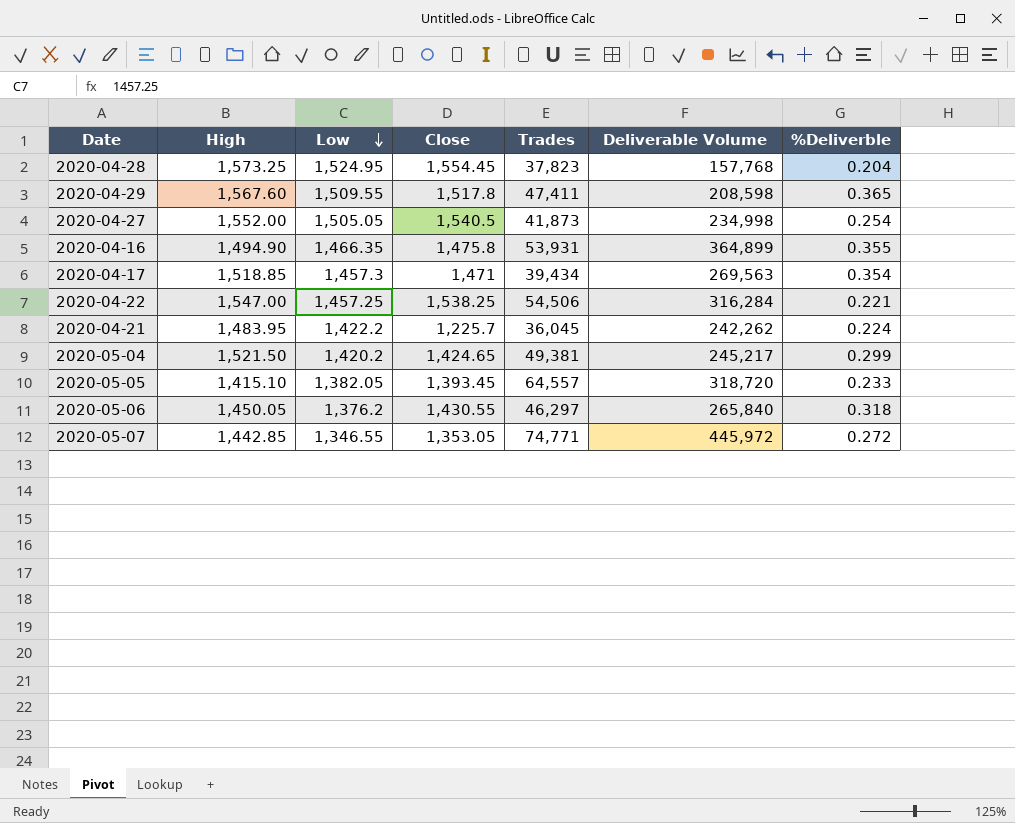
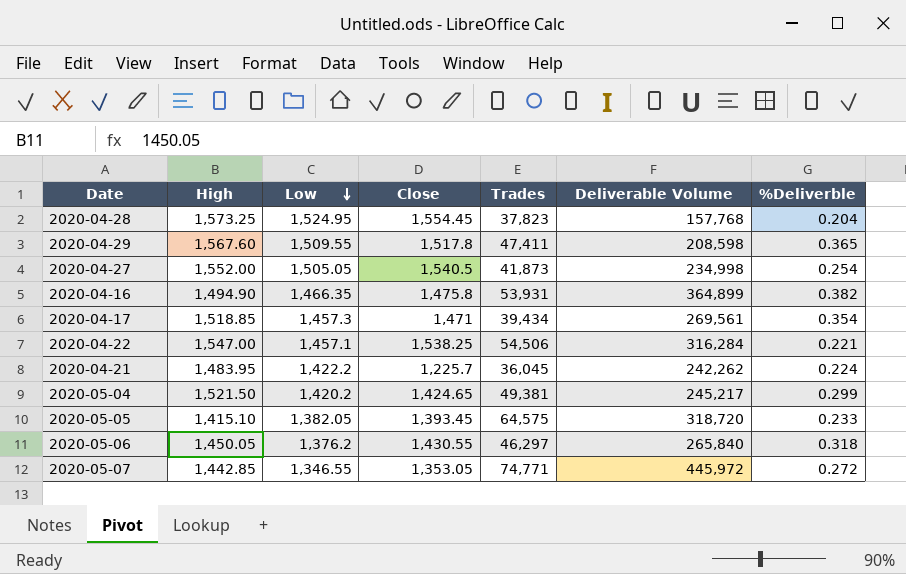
2020-04-16 | %Deliverble: 0.355 -> 0.382
2020-04-17 | Deliverable Volume: 269,563 -> 269,561
2020-04-22 | Low: 1,457.25 -> 1,457.1
2020-05-05 | Trades: 64,557 -> 64,575

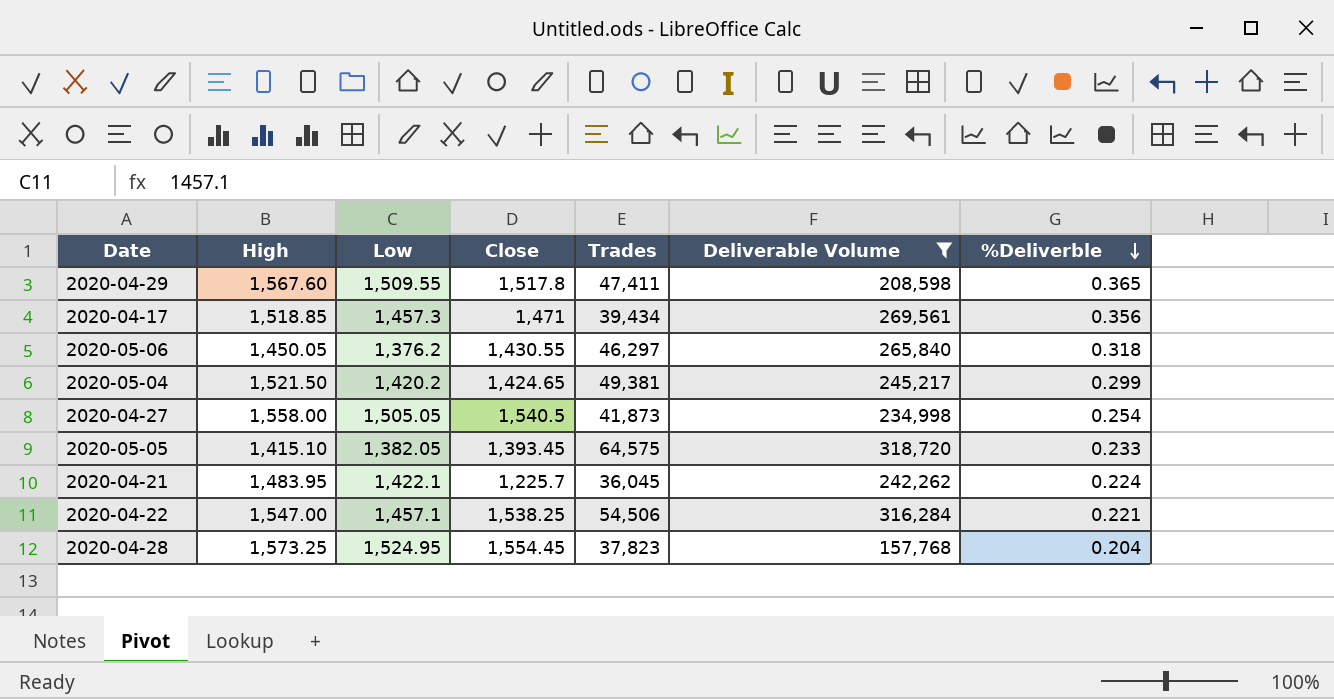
filter: none -> Deliverable Volume <= 318,720
row order: Low descending -> %Deliverble descending
2020-04-17 | %Deliverble: 0.354 -> 0.356
2020-04-27 | High: 1,552.00 -> 1,558.00
2020-04-21 | Low: 1,422.2 -> 1,422.1

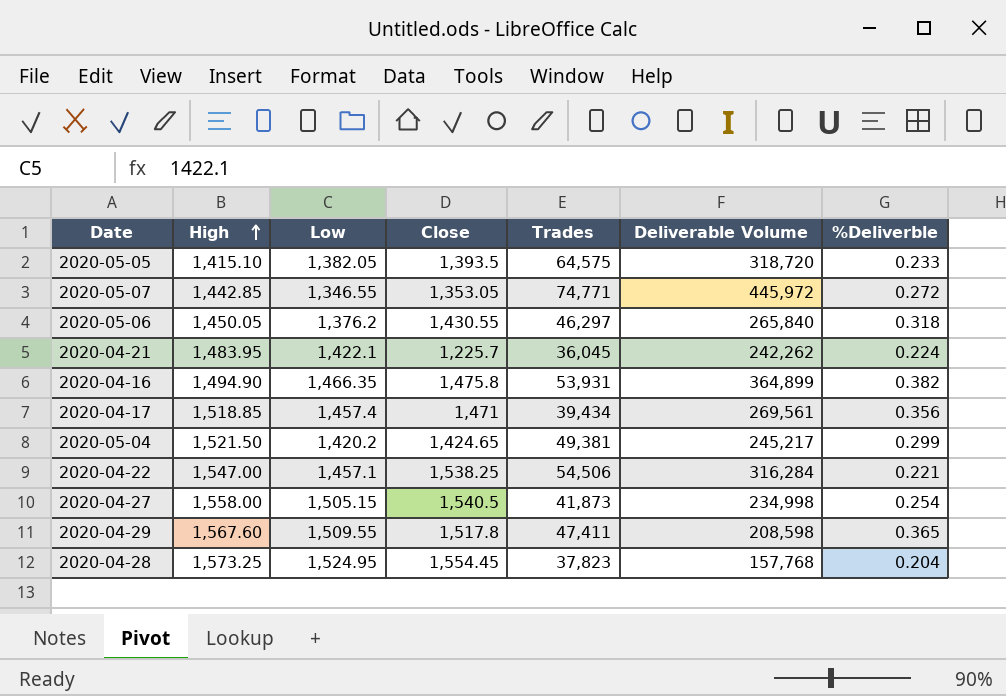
filter: Deliverable Volume <= 318,720 -> none
row order: %Deliverble descending -> High ascending
2020-05-05 | Close: 1,393.45 -> 1,393.5
2020-04-17 | Low: 1,457.3 -> 1,457.4
2020-04-27 | Low: 1,505.05 -> 1,505.15

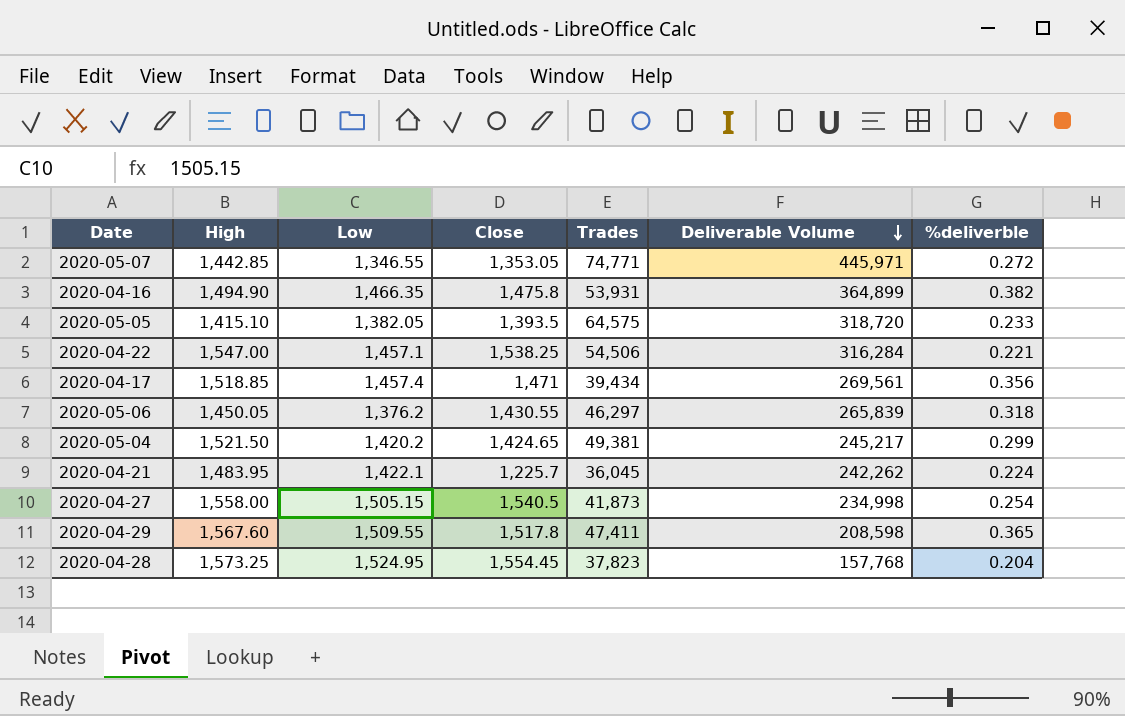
row order: High ascending -> Deliverable Volume descending
column name: %Deliverble -> %deliverble
2020-05-07 | Deliverable Volume: 445,972 -> 445,971
2020-05-06 | Deliverable Volume: 265,840 -> 265,839

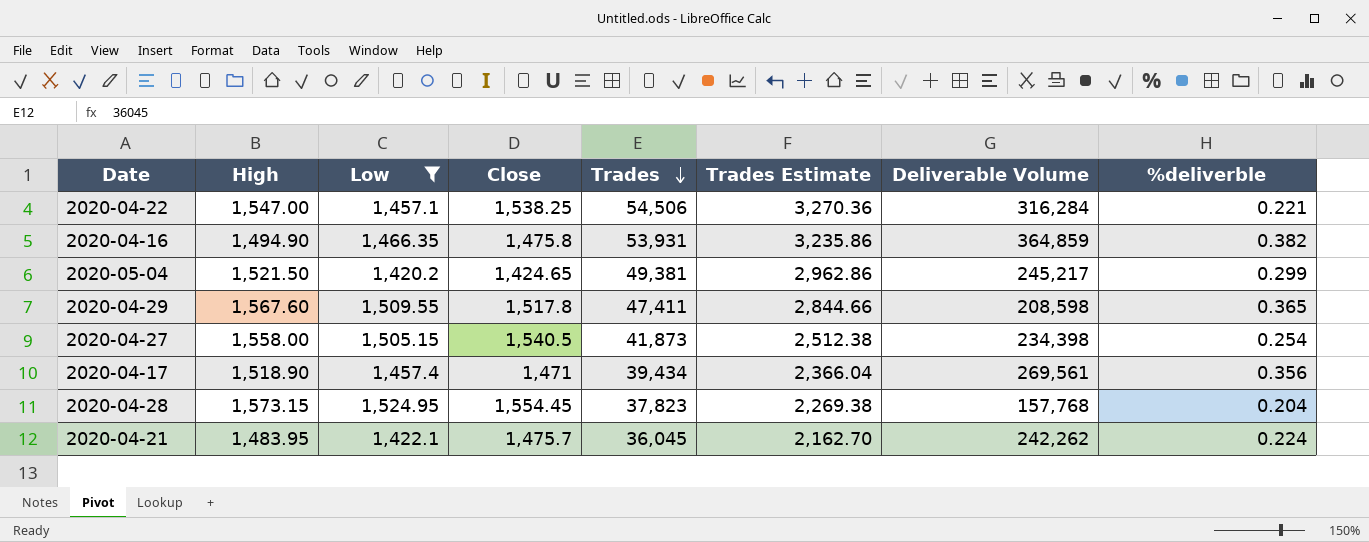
filter: none -> Low >= 1,420.2
row order: Deliverable Volume descending -> Trades descending
column Trades Estimate | formula: none -> [Trades] * 0.06
2020-04-16 | Deliverable Volume: 364,899 -> 364,859
2020-04-27 | Deliverable Volume: 234,998 -> 234,398
2020-04-17 | High: 1,518.85 -> 1,518.90
2020-04-28 | High: 1,573.25 -> 1,573.15
2020-04-21 | Close: 1,225.7 -> 1,475.7

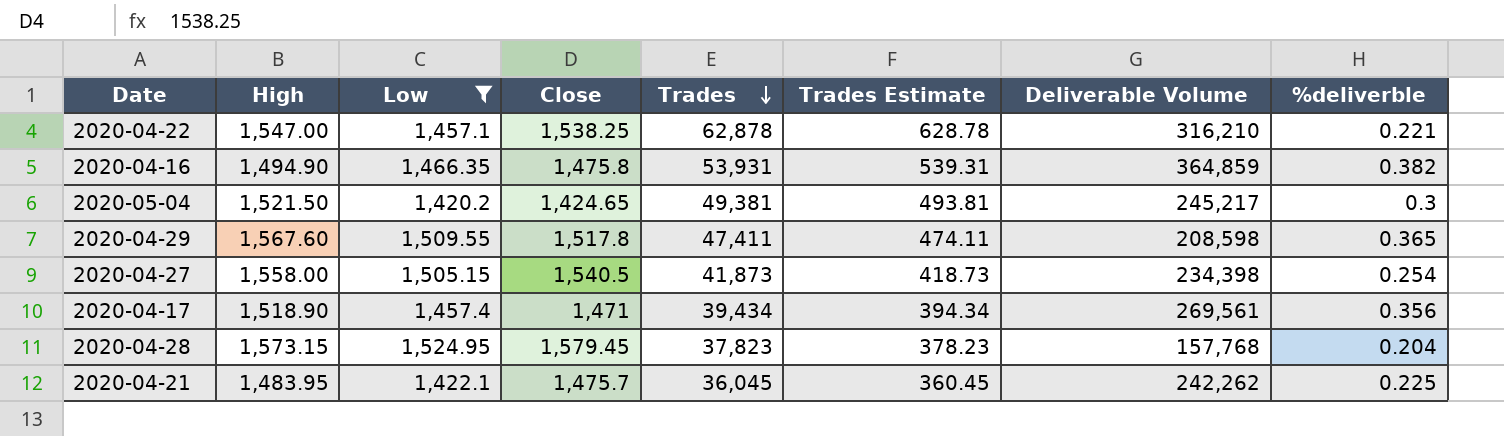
column Trades Estimate | formula: [Trades] * 0.06 -> [Trades] * 0.01
2020-04-22 | Trades: 54,506 -> 62,878
2020-04-22 | Deliverable Volume: 316,284 -> 316,210
2020-05-04 | %deliverble: 0.299 -> 0.3
2020-04-28 | Close: 1,554.45 -> 1,579.45
2020-04-21 | %deliverble: 0.224 -> 0.225

